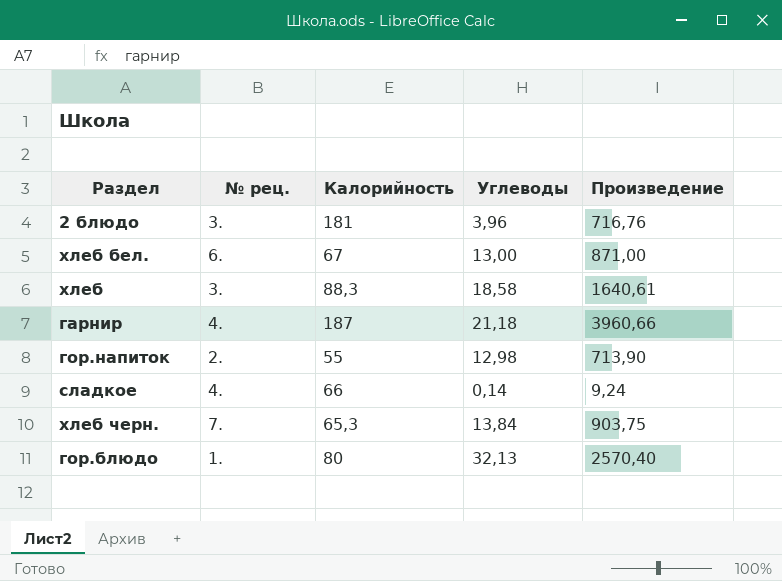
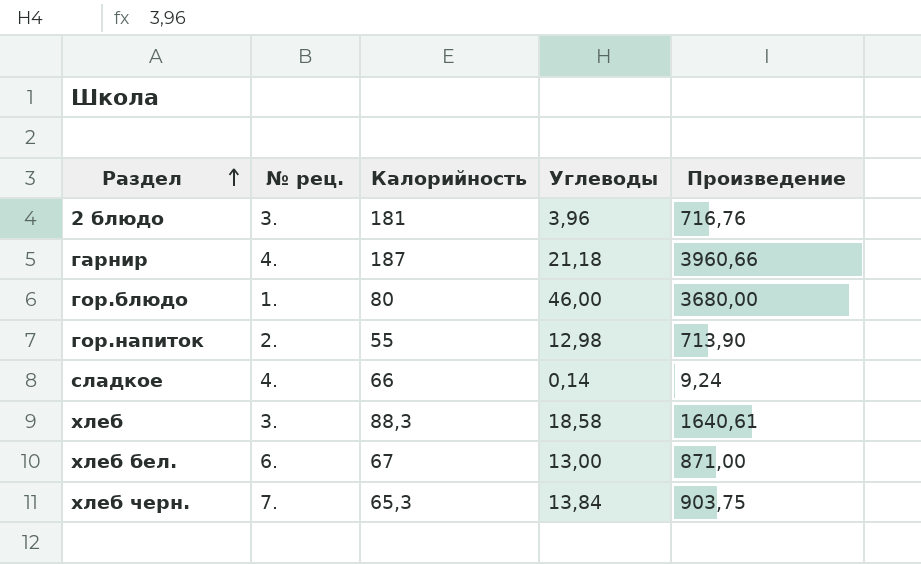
row order: none -> Раздел ascending
гор.блюдо | Углеводы: 32,13 -> 46,00
гор.блюдо | Произведение: 2570,40 -> 3680,00

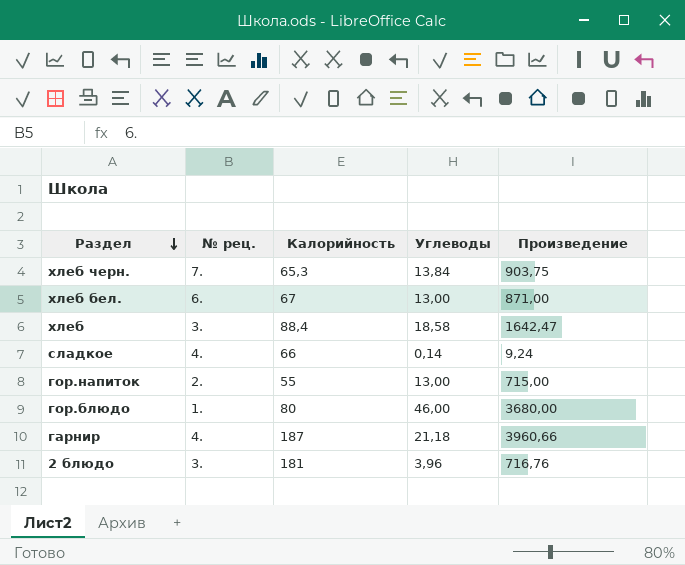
row order: Раздел ascending -> Раздел descending
хлеб | Калорийность: 88,3 -> 88,4
хлеб | Произведение: 1640,61 -> 1642,47
гор.напиток | Углеводы: 12,98 -> 13,00
гор.напиток | Произведение: 713,90 -> 715,00

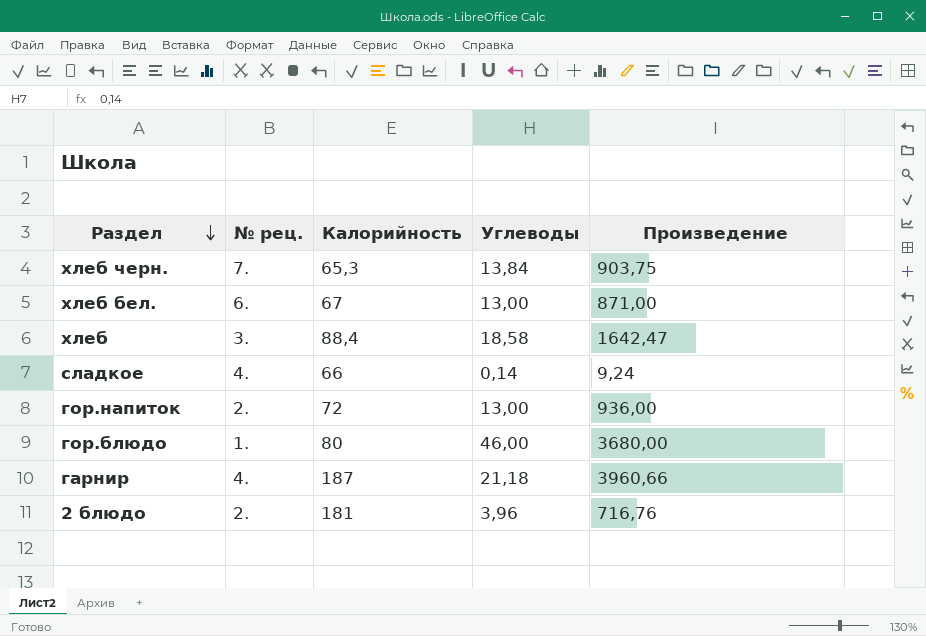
гор.напиток | Калорийность: 55 -> 72
гор.напиток | Произведение: 715,00 -> 936,00
2 блюдо | № рец.: 3. -> 2.

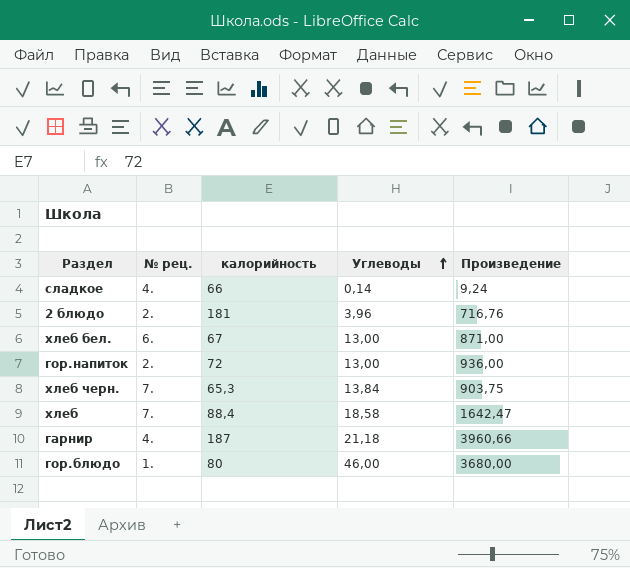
row order: Раздел descending -> Углеводы ascending
column name: Калорийность -> калорийность
хлеб | № рец.: 3. -> 7.

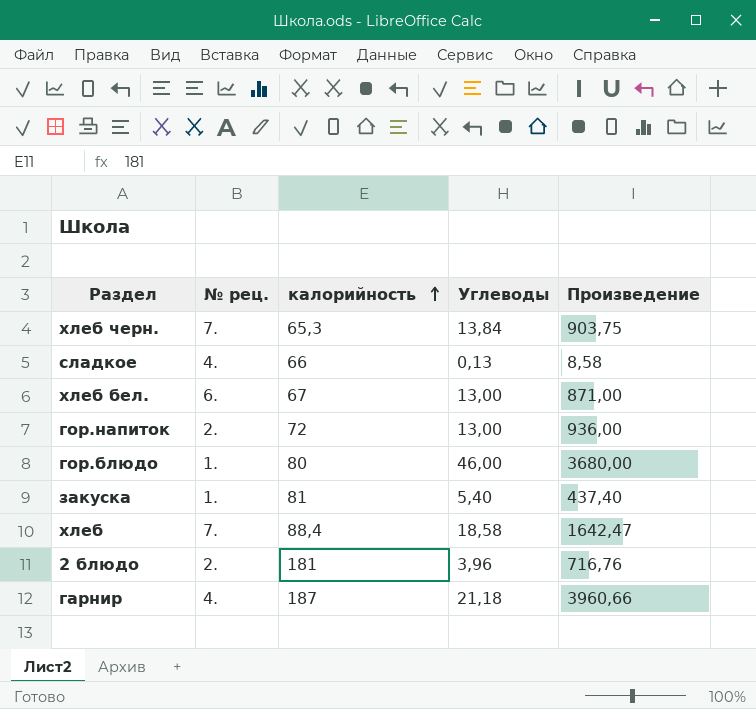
row order: Углеводы ascending -> калорийность ascending
сладкое | Углеводы: 0,14 -> 0,13
сладкое | Произведение: 9,24 -> 8,58
row закуска: none -> 1. | 81 | 5,40 | 437,40

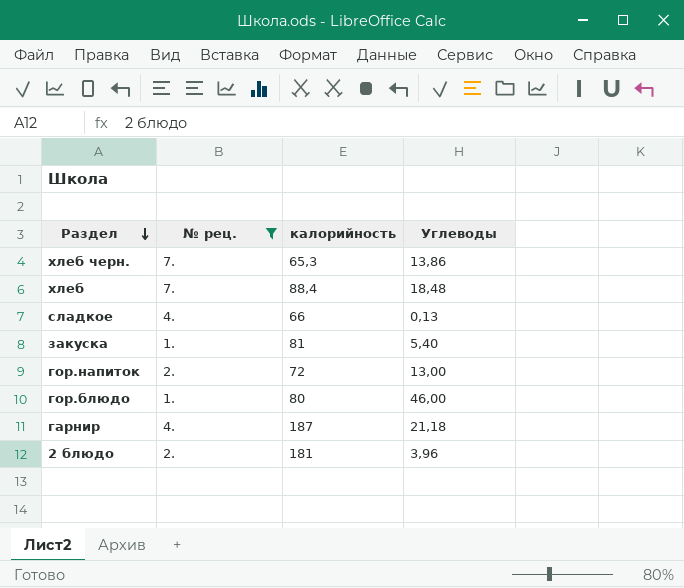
filter: none -> № рец. != 6.
row order: калорийность ascending -> Раздел descending
column Произведение | formula: [калорийность] * [Углеводы] -> none
хлеб черн. | Углеводы: 13,84 -> 13,86
хлеб | Углеводы: 18,58 -> 18,48

